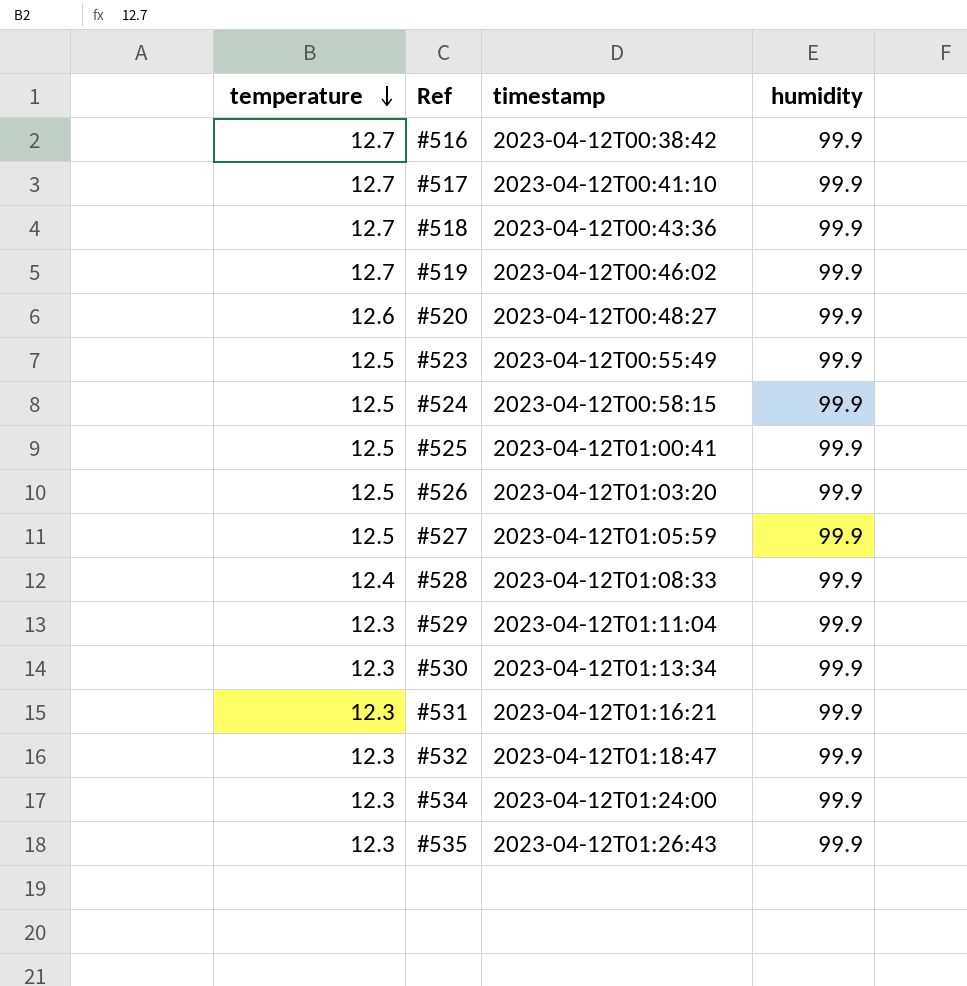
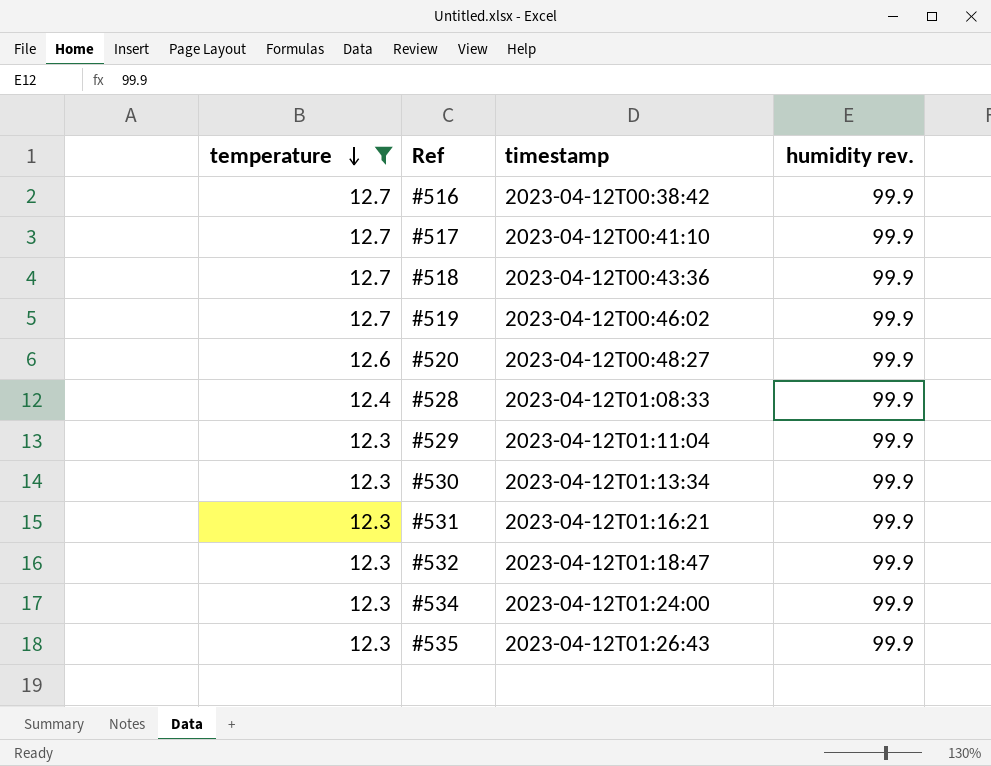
filter: none -> temperature != 12.5
column name: humidity -> humidity rev.

